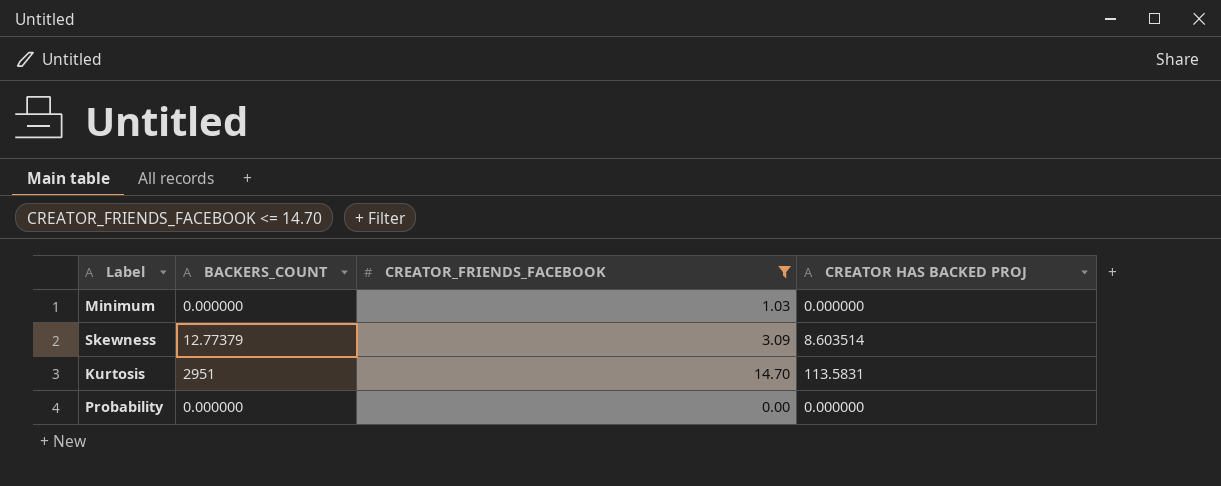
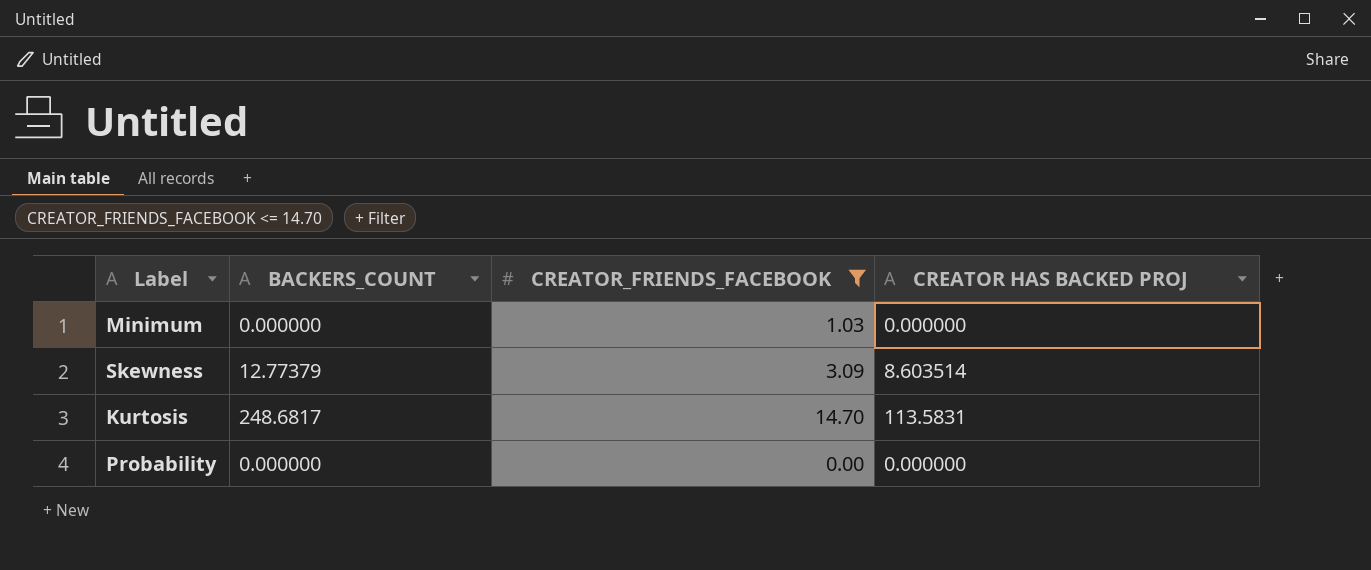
Kurtosis | BACKERS_COUNT: 2951 -> 248.6817

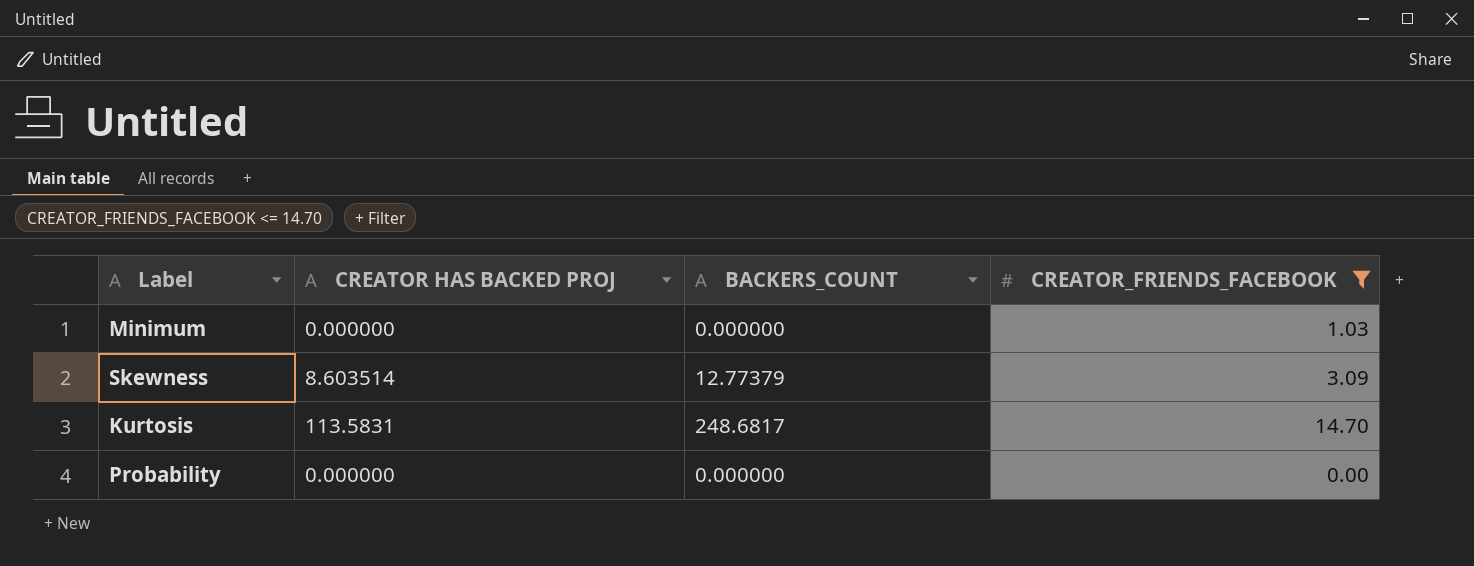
column CREATOR HAS BACKED PROJ | position: 4 -> 2

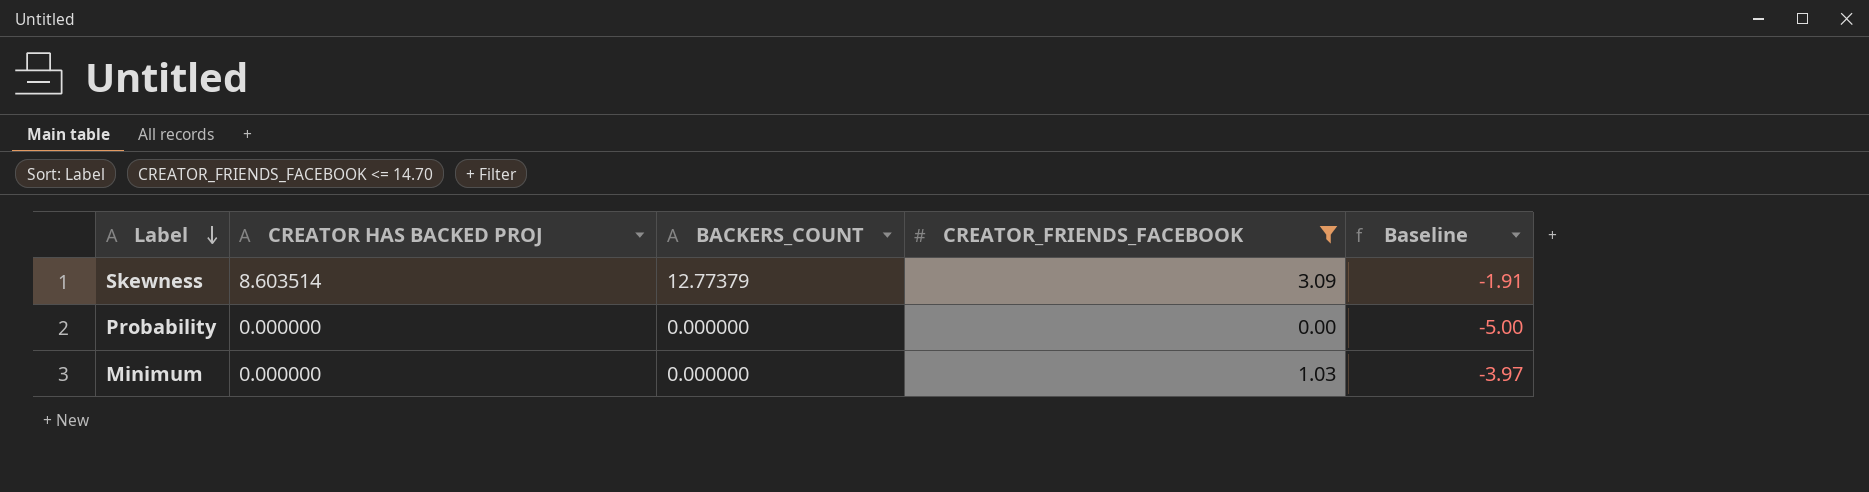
row order: none -> Label descending
column Baseline | formula: none -> [CREATOR_FRIENDS_FACEBOOK] - 5
row Kurtosis: 113.5831 | 248.6817 | 14.70 -> none

